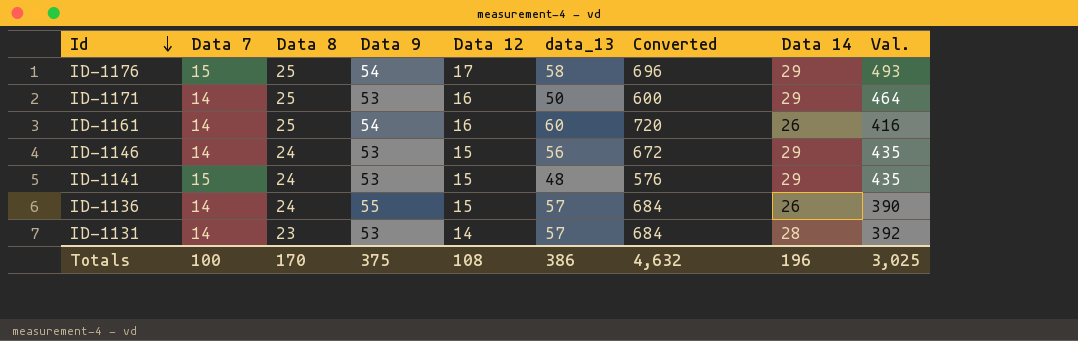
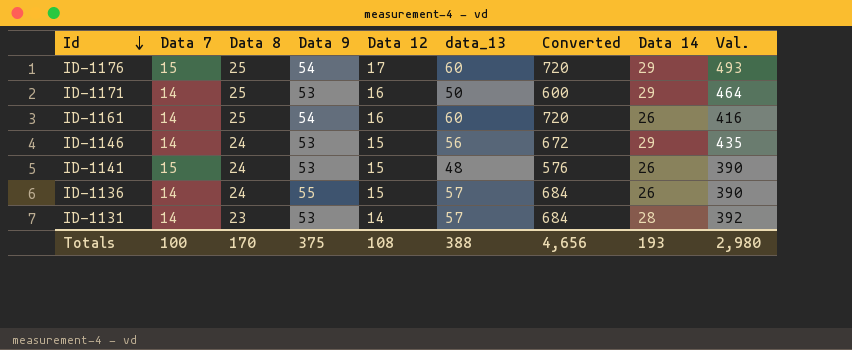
ID-1176 | data_13: 58 -> 60
ID-1176 | Converted: 696 -> 720
ID-1141 | Data 14: 29 -> 26
ID-1141 | Val.: 435 -> 390
Totals | data_13: 386 -> 388
Totals | Converted: 4,632 -> 4,656
Totals | Data 14: 196 -> 193
Totals | Val.: 3,025 -> 2,980

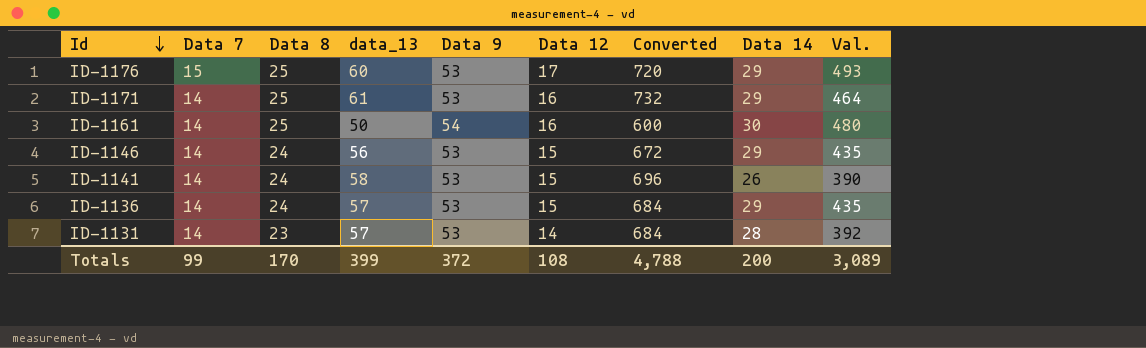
column data_13 | position: 6 -> 4
ID-1176 | Data 9: 54 -> 53
ID-1171 | data_13: 50 -> 61
ID-1171 | Converted: 600 -> 732
ID-1161 | data_13: 60 -> 50
ID-1161 | Converted: 720 -> 600
ID-1161 | Data 14: 26 -> 30
ID-1161 | Val.: 416 -> 480
ID-1141 | Data 7: 15 -> 14
ID-1141 | data_13: 48 -> 58
ID-1141 | Converted: 576 -> 696
ID-1136 | Data 9: 55 -> 53
ID-1136 | Data 14: 26 -> 29
ID-1136 | Val.: 390 -> 435
Totals | Data 7: 100 -> 99
Totals | data_13: 388 -> 399
Totals | Data 9: 375 -> 372
Totals | Converted: 4,656 -> 4,788
Totals | Data 14: 193 -> 200
Totals | Val.: 2,980 -> 3,089

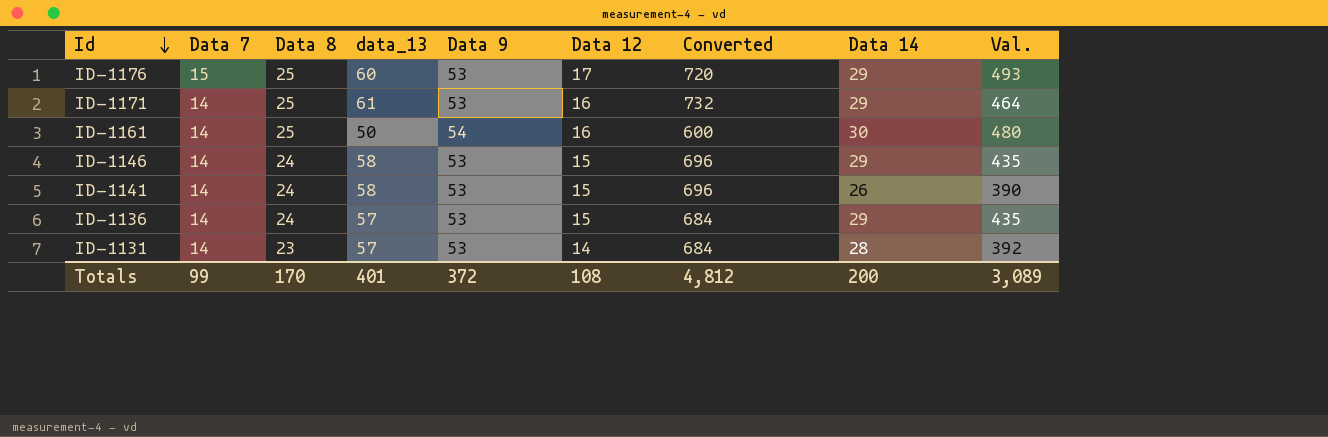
ID-1146 | data_13: 56 -> 58
ID-1146 | Converted: 672 -> 696
Totals | data_13: 399 -> 401
Totals | Converted: 4,788 -> 4,812

